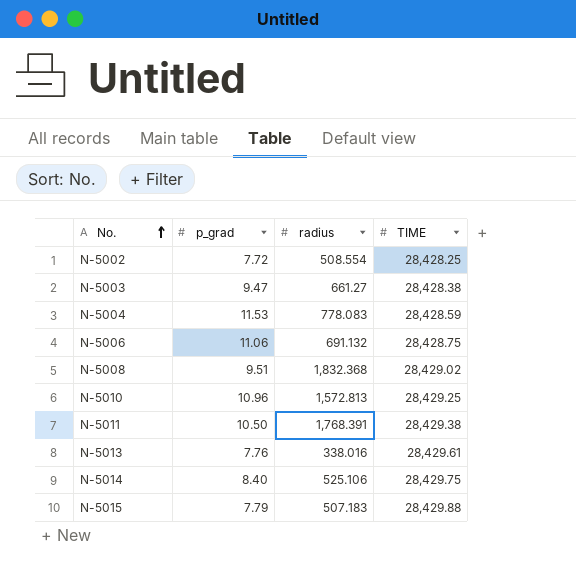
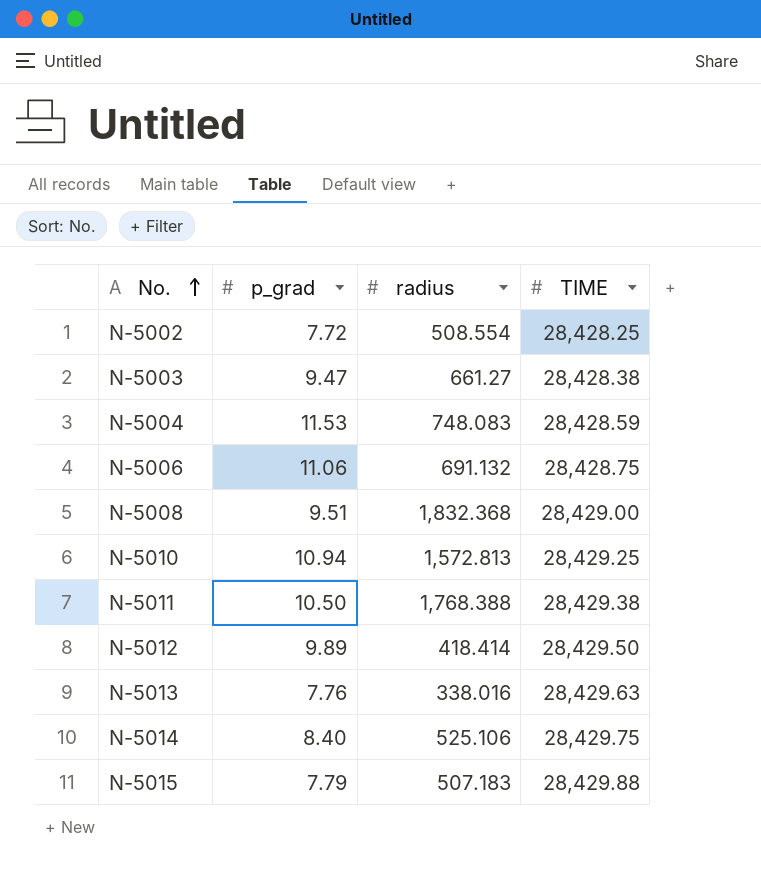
N-5004 | radius: 778.083 -> 748.083
N-5008 | TIME: 28,429.02 -> 28,429.00
N-5010 | p_grad: 10.96 -> 10.94
N-5011 | radius: 1,768.391 -> 1,768.388
row N-5012: none -> 9.89 | 418.414 | 28,429.50
N-5013 | TIME: 28,429.61 -> 28,429.63

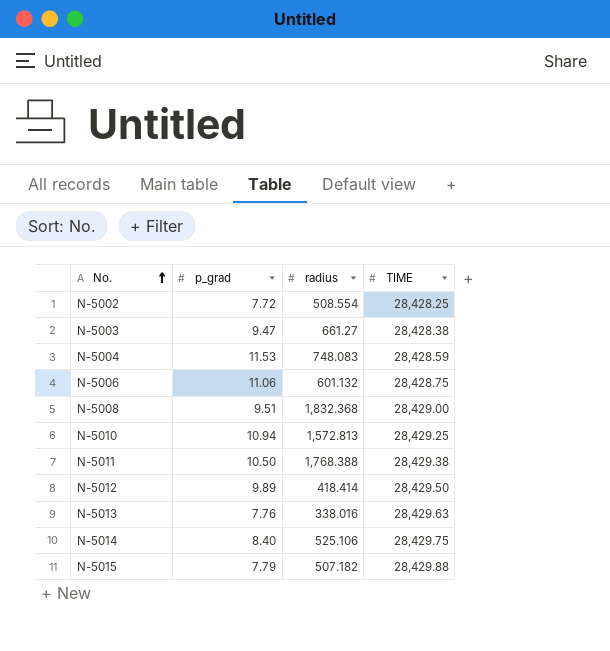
N-5006 | radius: 691.132 -> 601.132
N-5015 | radius: 507.183 -> 507.182

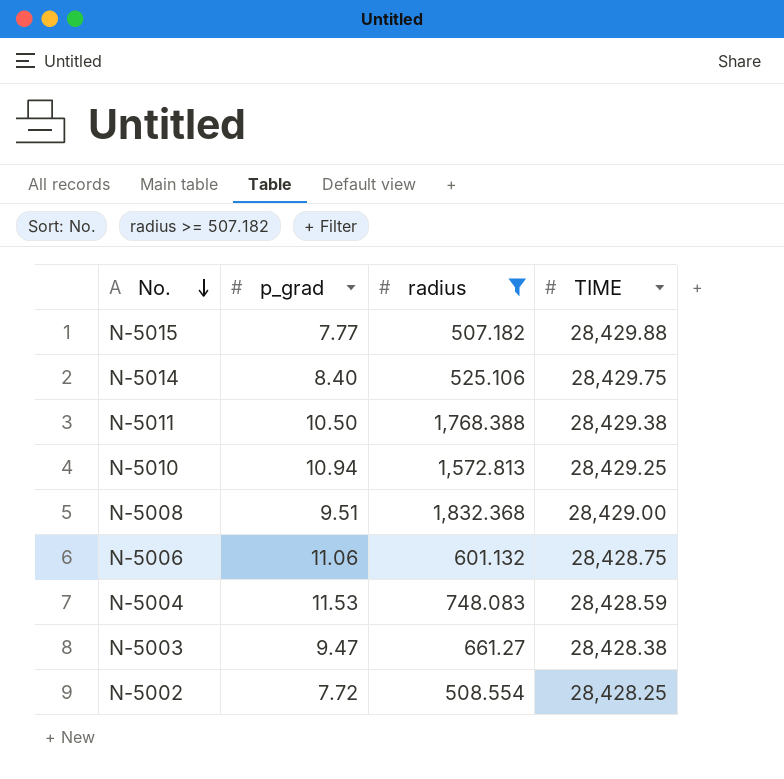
filter: none -> radius >= 507.182
row order: No. ascending -> No. descending
N-5015 | p_grad: 7.79 -> 7.77

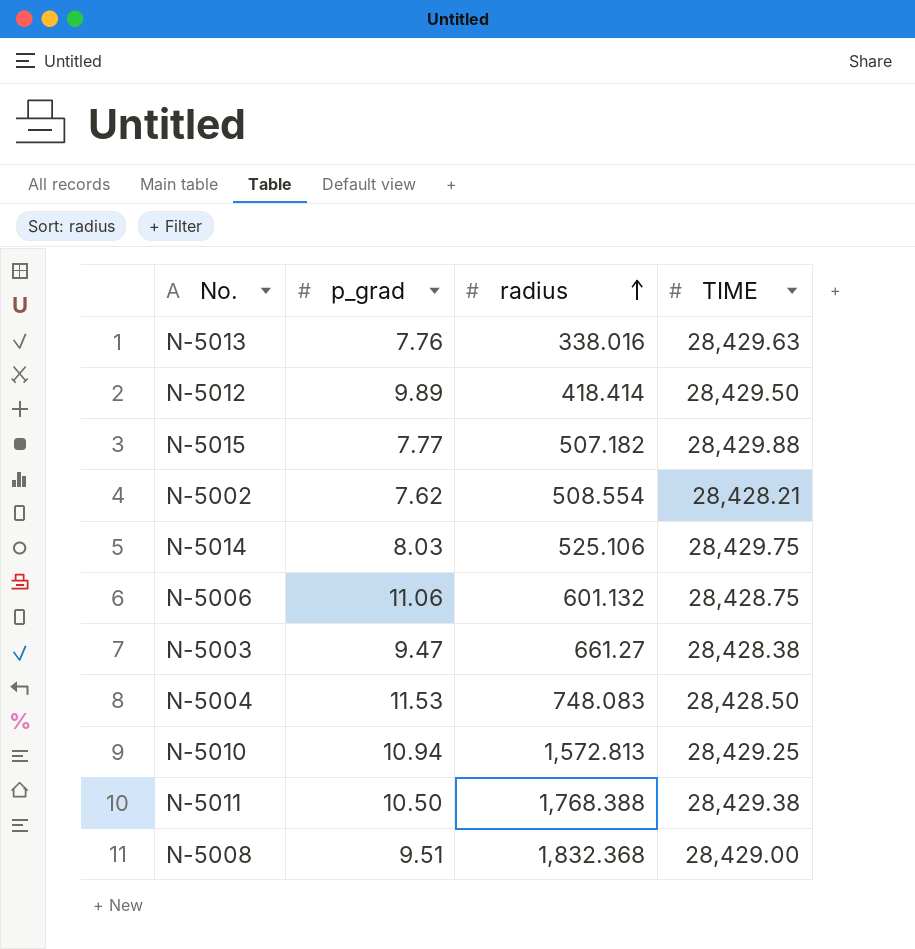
filter: radius >= 507.182 -> none
row order: No. descending -> radius ascending
N-5002 | p_grad: 7.72 -> 7.62
N-5002 | TIME: 28,428.25 -> 28,428.21
N-5014 | p_grad: 8.40 -> 8.03
N-5004 | TIME: 28,428.59 -> 28,428.50

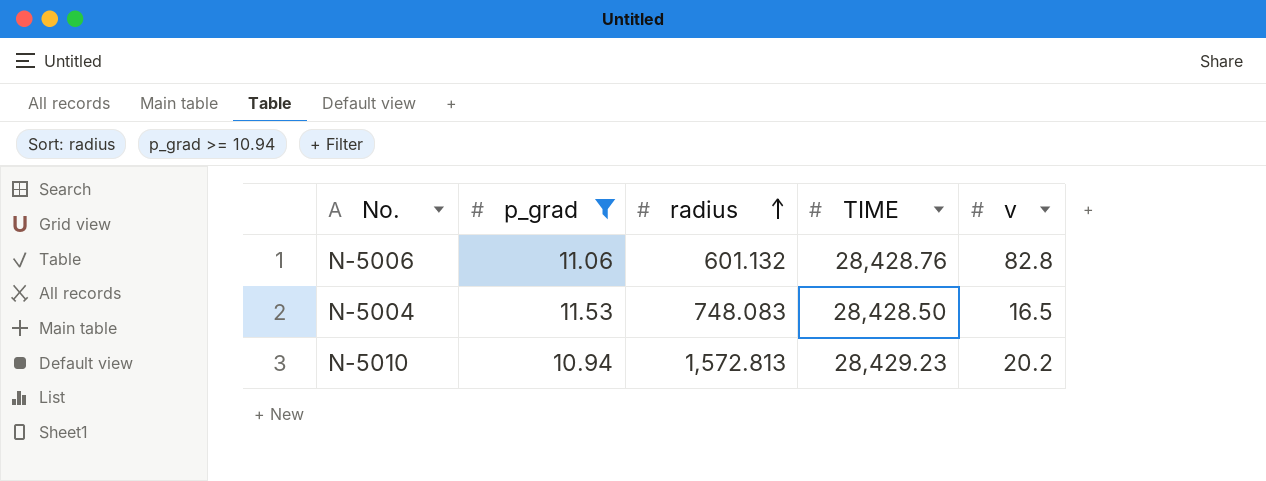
filter: none -> p_grad >= 10.94
column v | position: none -> 5
N-5006 | TIME: 28,428.75 -> 28,428.76
N-5010 | TIME: 28,429.25 -> 28,429.23

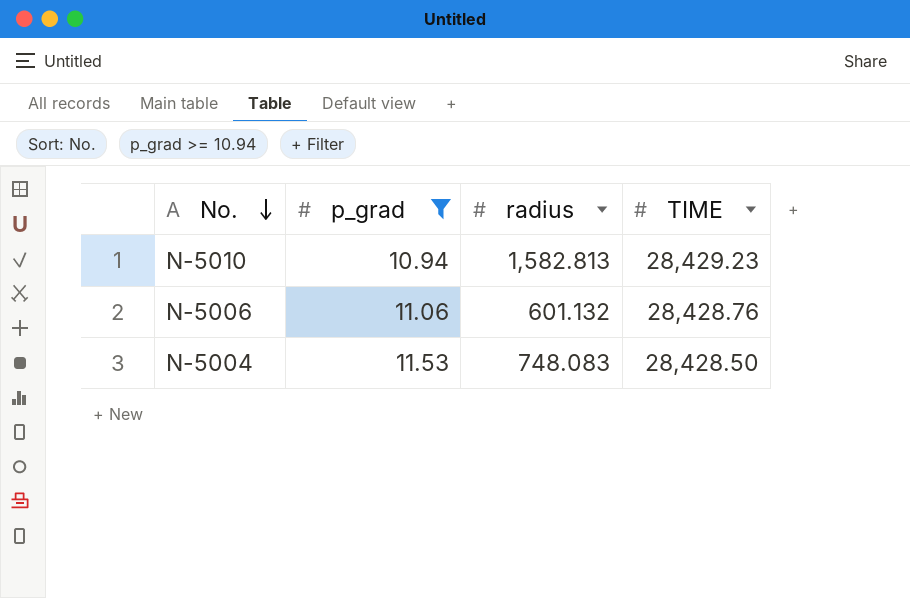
row order: radius ascending -> No. descending
column v | position: 5 -> none
N-5010 | radius: 1,572.813 -> 1,582.813

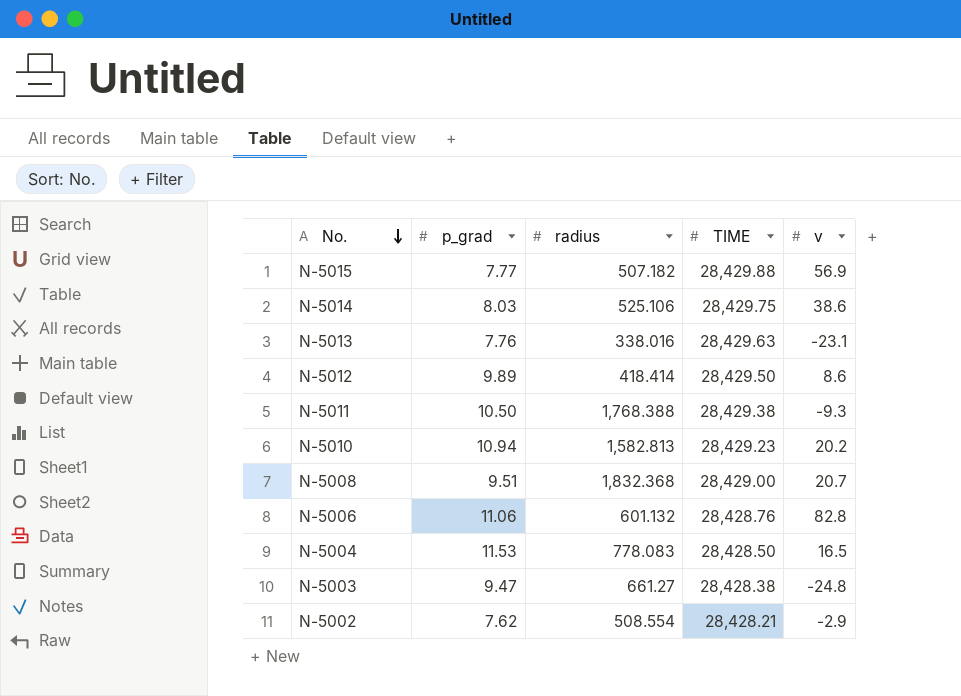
filter: p_grad >= 10.94 -> none
column v | position: none -> 5
N-5004 | radius: 748.083 -> 778.083

